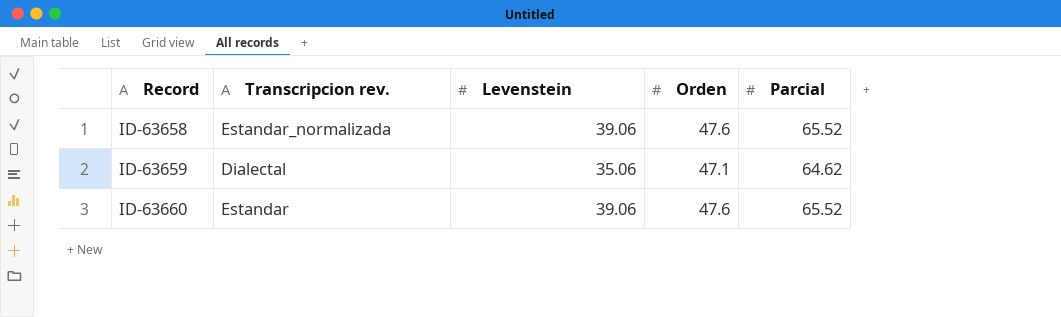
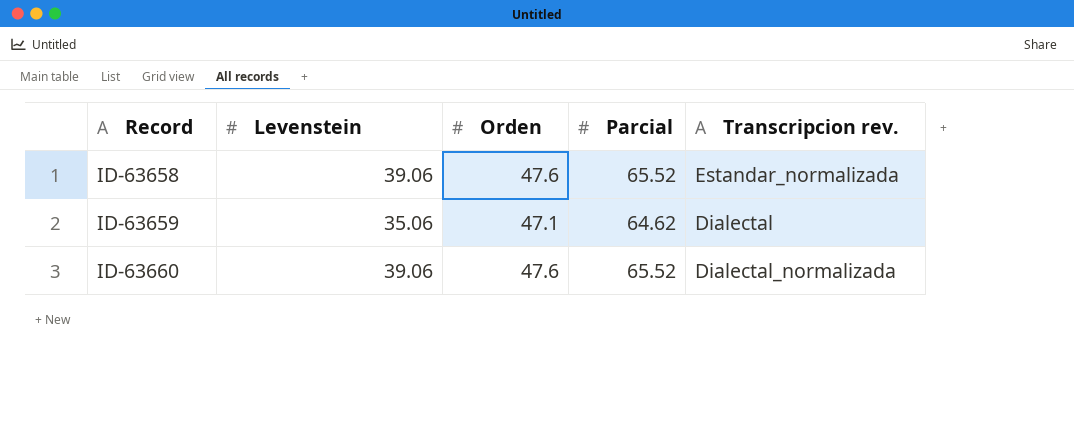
column Transcripcion rev. | position: 2 -> 5
ID-63660 | Transcripcion rev.: Estandar -> Dialectal_normalizada

